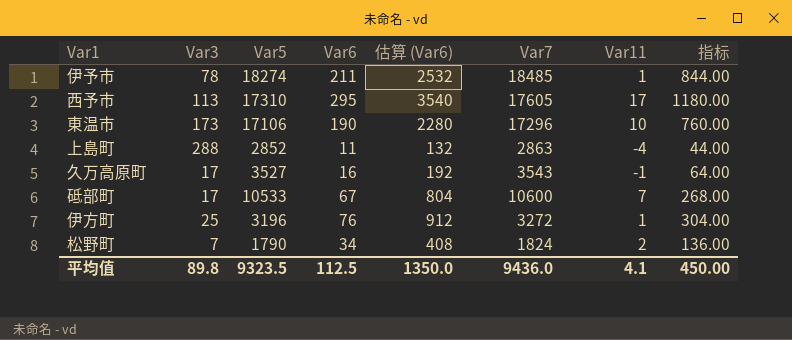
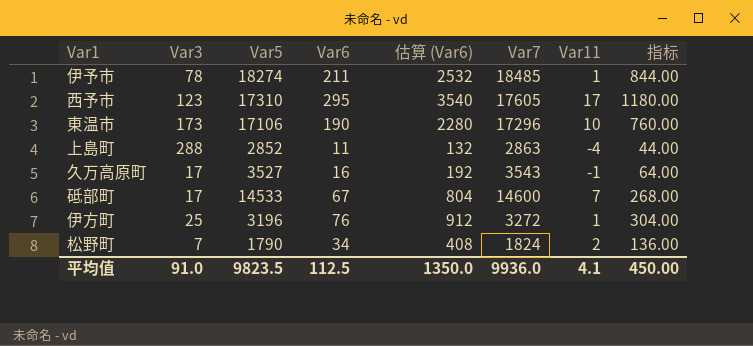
西予市 | Var3: 113 -> 123
砥部町 | Var5: 10533 -> 14533
砥部町 | Var7: 10600 -> 14600
平均值 | Var3: 89.8 -> 91.0
平均值 | Var5: 9323.5 -> 9823.5
平均值 | Var7: 9436.0 -> 9936.0

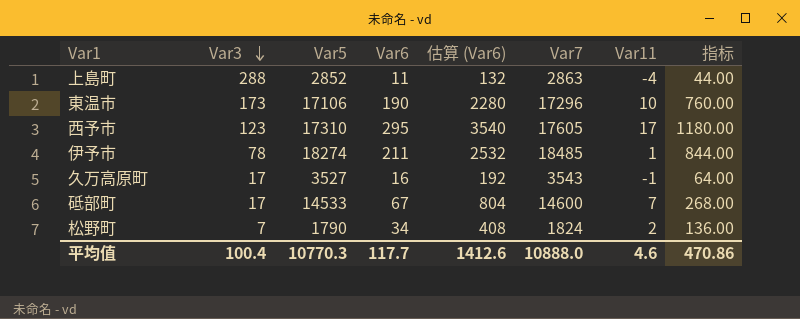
row order: none -> Var3 descending
row 伊方町: 25 | 3196 | 76 | 912 | 3272 | 1 | 304.00 -> none
平均值 | Var3: 91.0 -> 100.4
平均值 | Var5: 9823.5 -> 10770.3
平均值 | Var6: 112.5 -> 117.7
平均值 | 估算 (Var6): 1350.0 -> 1412.6
平均值 | Var7: 9936.0 -> 10888.0
平均值 | Var11: 4.1 -> 4.6
平均值 | 指标: 450.00 -> 470.86

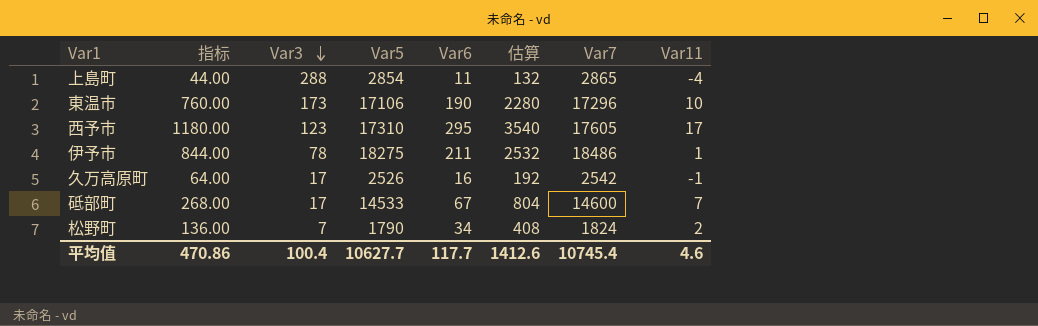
column 指标 | position: 8 -> 2
column name: 估算 (Var6) -> 估算
上島町 | Var5: 2852 -> 2854
上島町 | Var7: 2863 -> 2865
伊予市 | Var5: 18274 -> 18275
伊予市 | Var7: 18485 -> 18486
久万高原町 | Var5: 3527 -> 2526
久万高原町 | Var7: 3543 -> 2542
平均值 | Var5: 10770.3 -> 10627.7
平均值 | Var7: 10888.0 -> 10745.4

